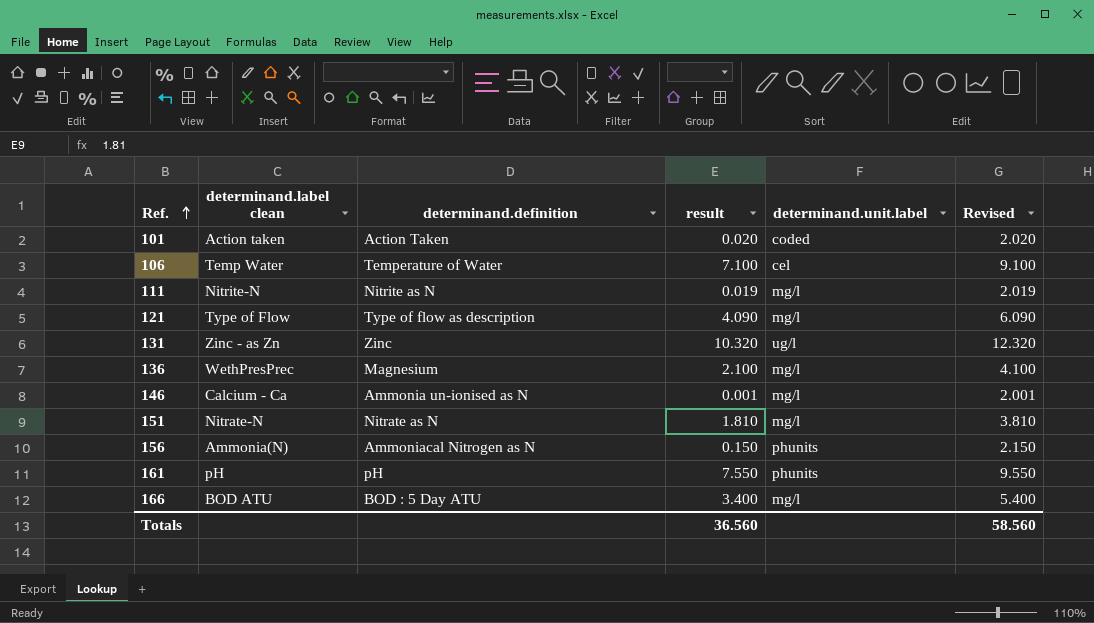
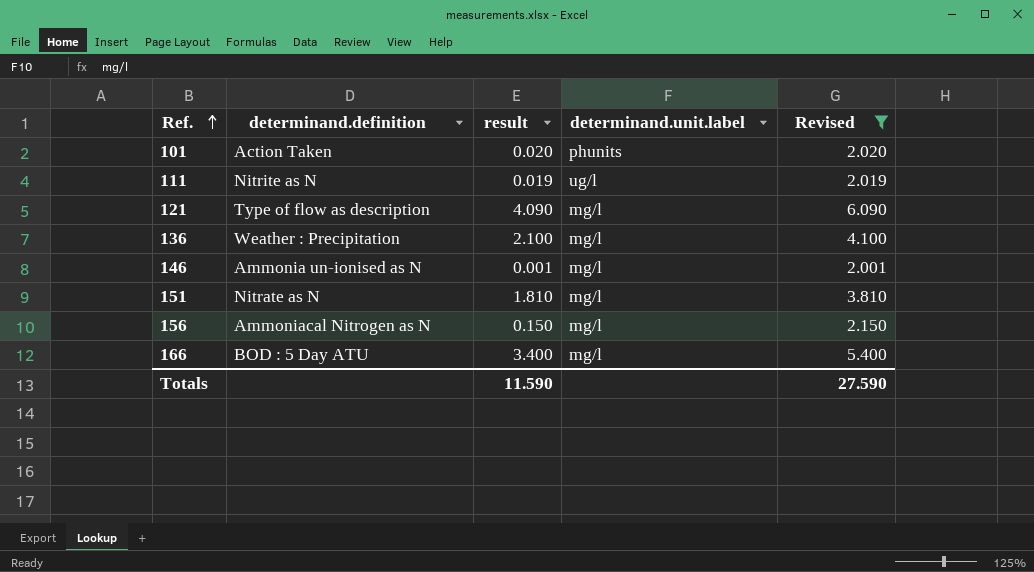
filter: none -> Revised <= 6.090
column determinand.label clean | position: 2 -> none
101 | determinand.unit.label: coded -> phunits
111 | determinand.unit.label: mg/l -> ug/l
136 | determinand.definition: Magnesium -> Weather : Precipitation
156 | determinand.unit.label: phunits -> mg/l
Totals | result: 36.560 -> 11.590
Totals | Revised: 58.560 -> 27.590

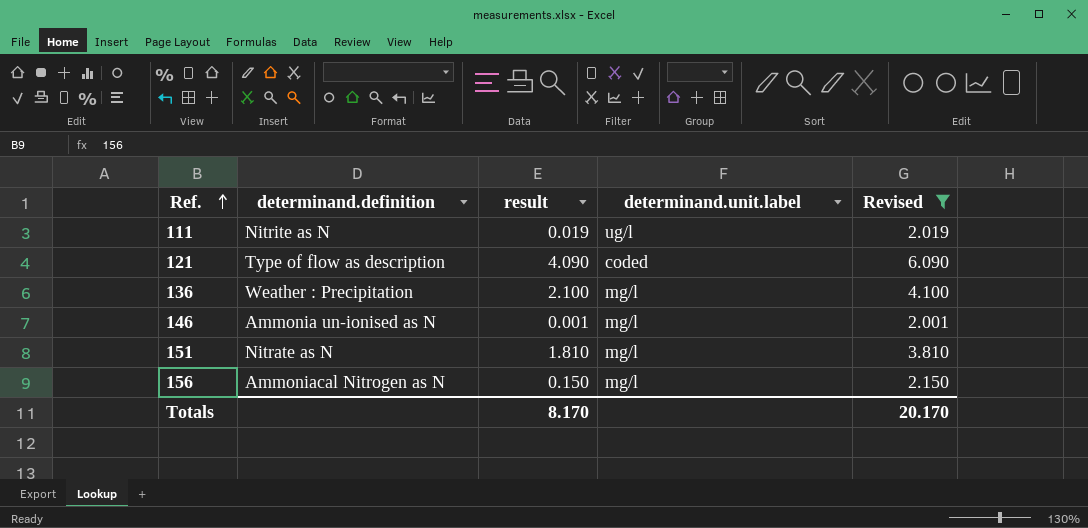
row 101: Action Taken | 0.020 | phunits | 2.020 -> none
row 166: BOD : 5 Day ATU | 3.400 | mg/l | 5.400 -> none
121 | determinand.unit.label: mg/l -> coded
Totals | result: 11.590 -> 8.170
Totals | Revised: 27.590 -> 20.170

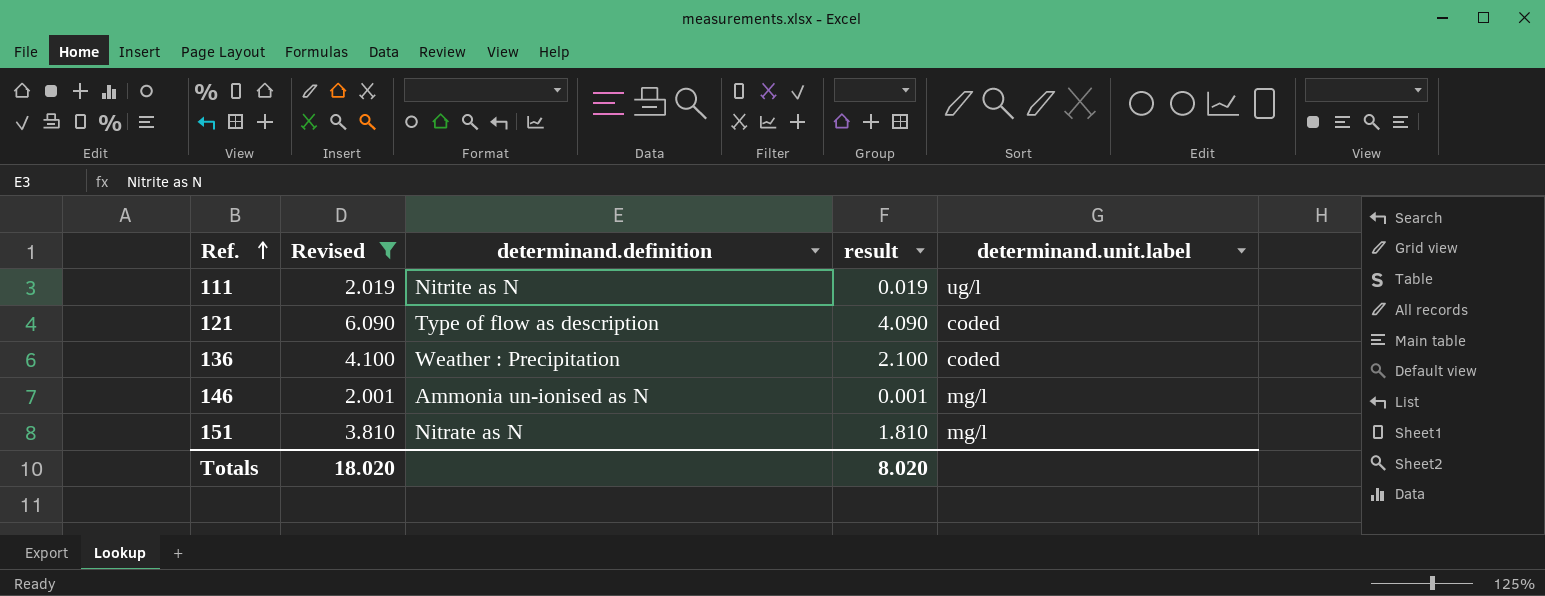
column Revised | position: 5 -> 2
row 156: Ammoniacal Nitrogen as N | 0.150 | mg/l | 2.150 -> none
136 | determinand.unit.label: mg/l -> coded
Totals | Revised: 20.170 -> 18.020
Totals | result: 8.170 -> 8.020

